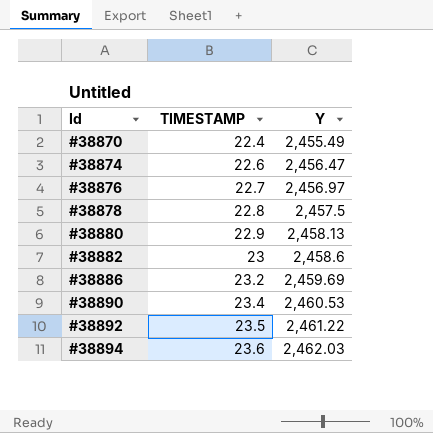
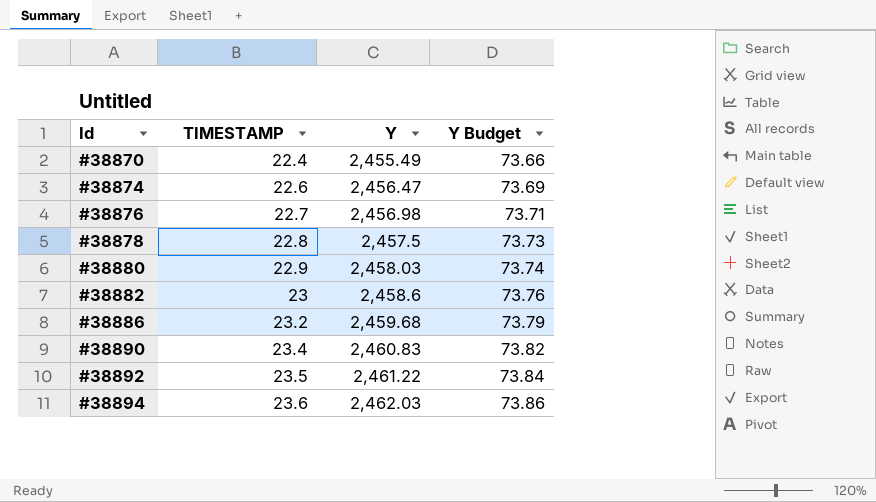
column Y Budget | formula: none -> [Y] * 0.03
#38876 | Y: 2,456.97 -> 2,456.98
#38880 | Y: 2,458.13 -> 2,458.03
#38886 | Y: 2,459.69 -> 2,459.68
#38890 | Y: 2,460.53 -> 2,460.83

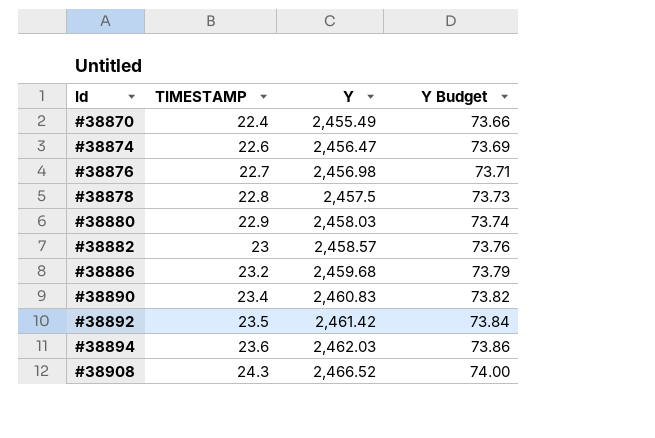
#38882 | Y: 2,458.6 -> 2,458.57
#38892 | Y: 2,461.22 -> 2,461.42
row #38908: none -> 24.3 | 2,466.52 | 74.00

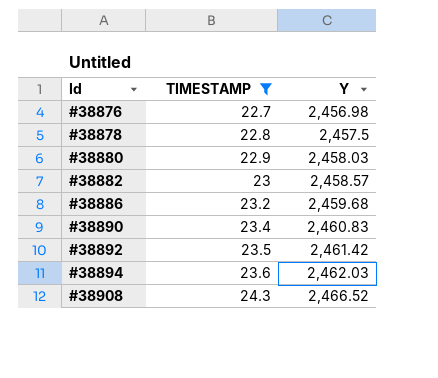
filter: none -> TIMESTAMP >= 22.7
column Y Budget | formula: [Y] * 0.03 -> none

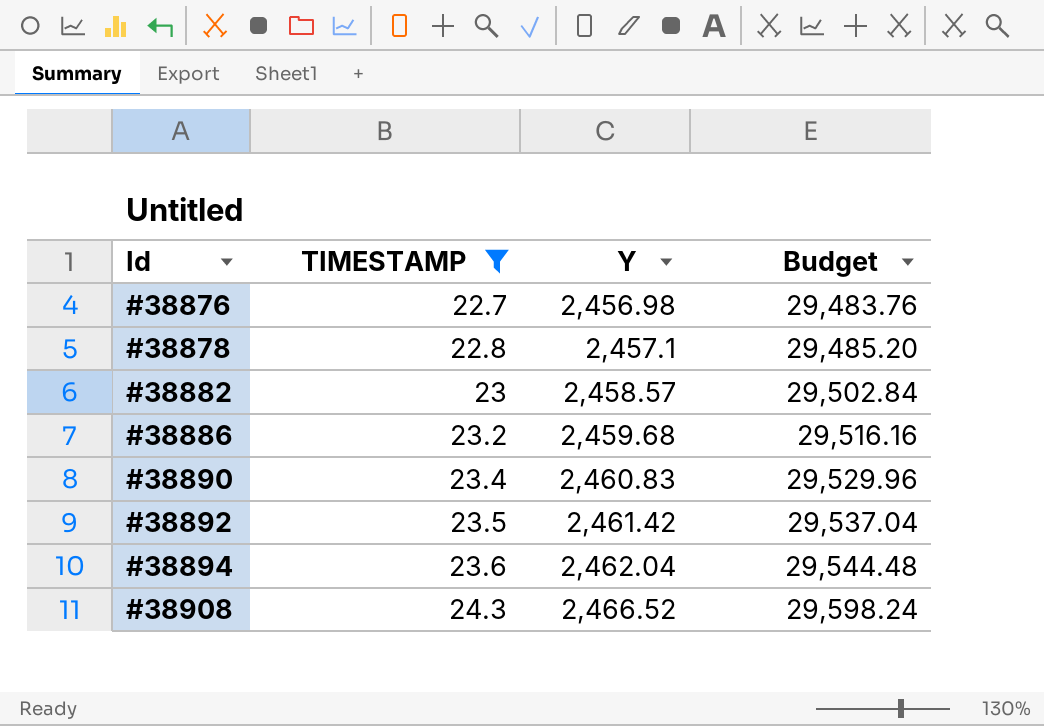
column Budget | formula: none -> [Y] * 12
row #38880: 22.9 | 2,458.03 -> none
#38878 | Y: 2,457.5 -> 2,457.1
#38894 | Y: 2,462.03 -> 2,462.04

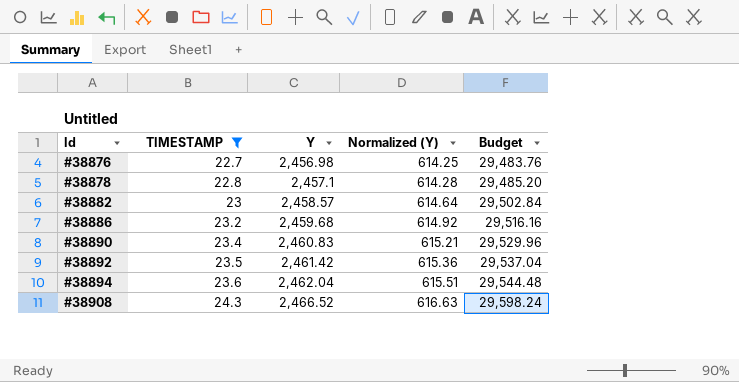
column Normalized (Y) | formula: none -> [Y] * 0.25

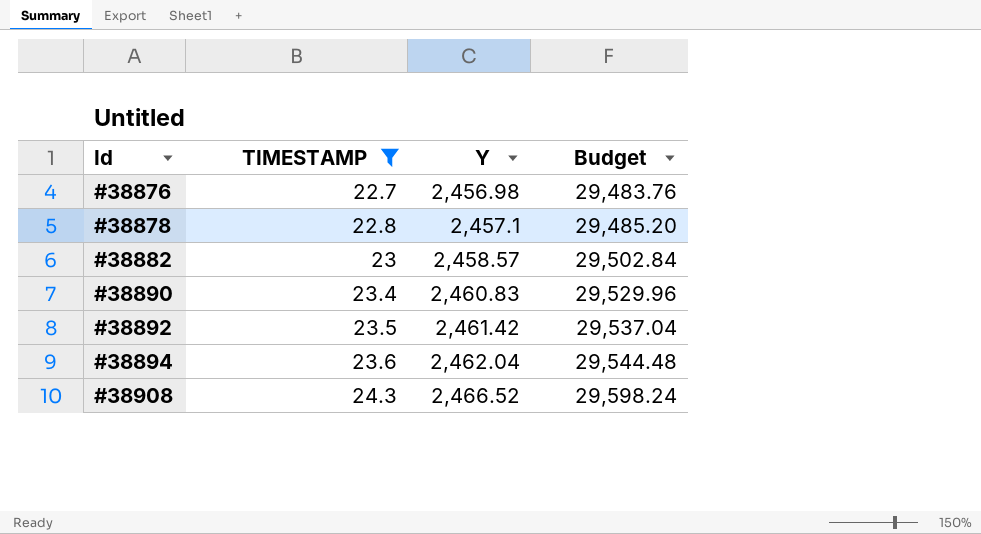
column Normalized (Y) | formula: [Y] * 0.25 -> none
row #38886: 23.2 | 2,459.68 | 614.92 | 29,516.16 -> none

